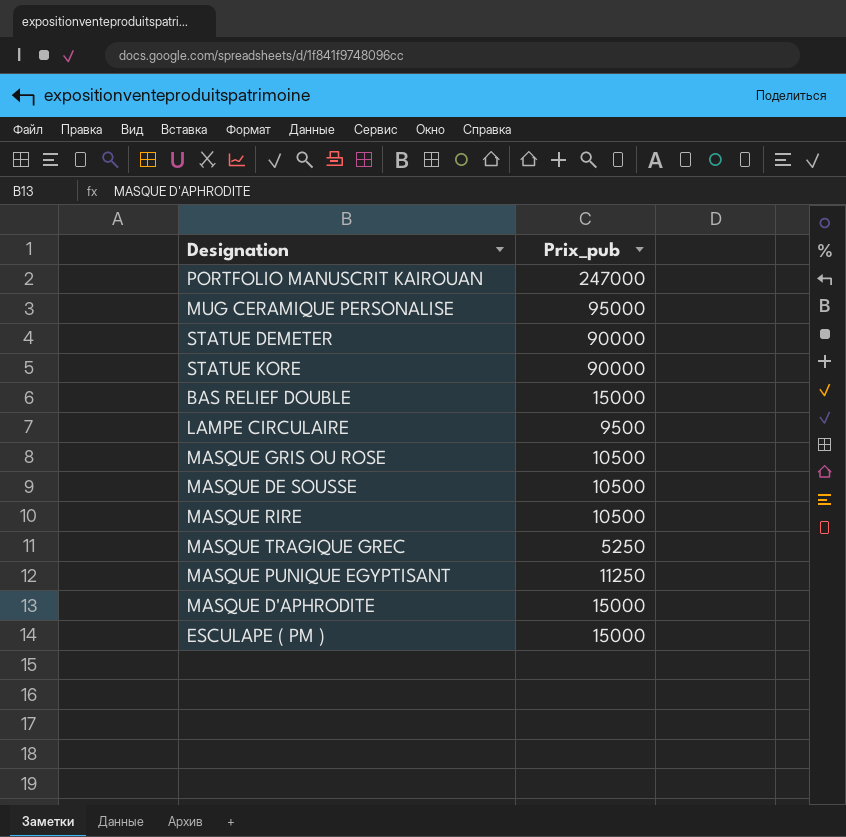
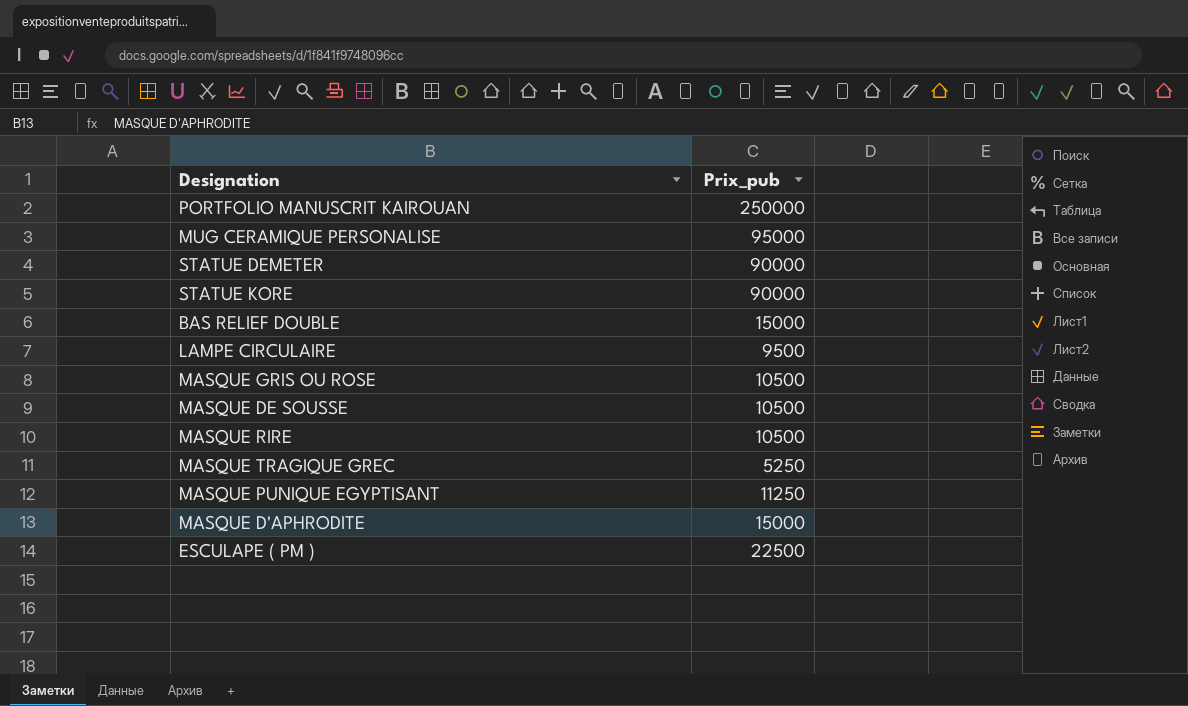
PORTFOLIO MANUSCRIT KAIROUAN | Prix_pub: 247000 -> 250000
ESCULAPE ( PM ) | Prix_pub: 15000 -> 22500

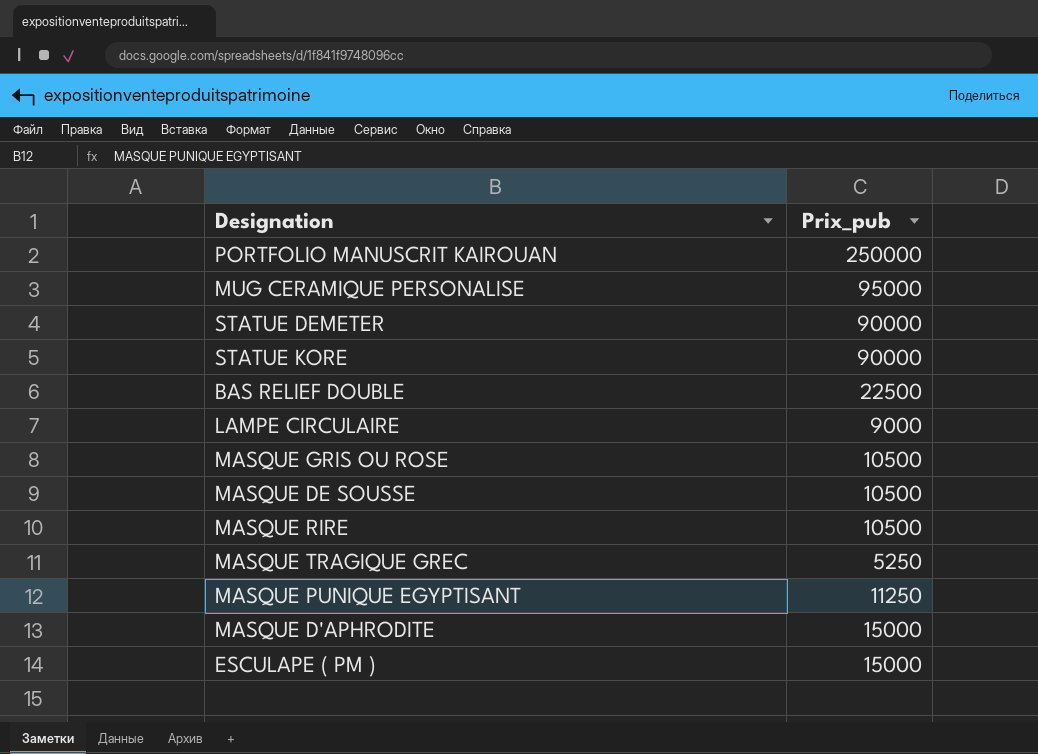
BAS RELIEF DOUBLE | Prix_pub: 15000 -> 22500
LAMPE CIRCULAIRE | Prix_pub: 9500 -> 9000
ESCULAPE ( PM ) | Prix_pub: 22500 -> 15000

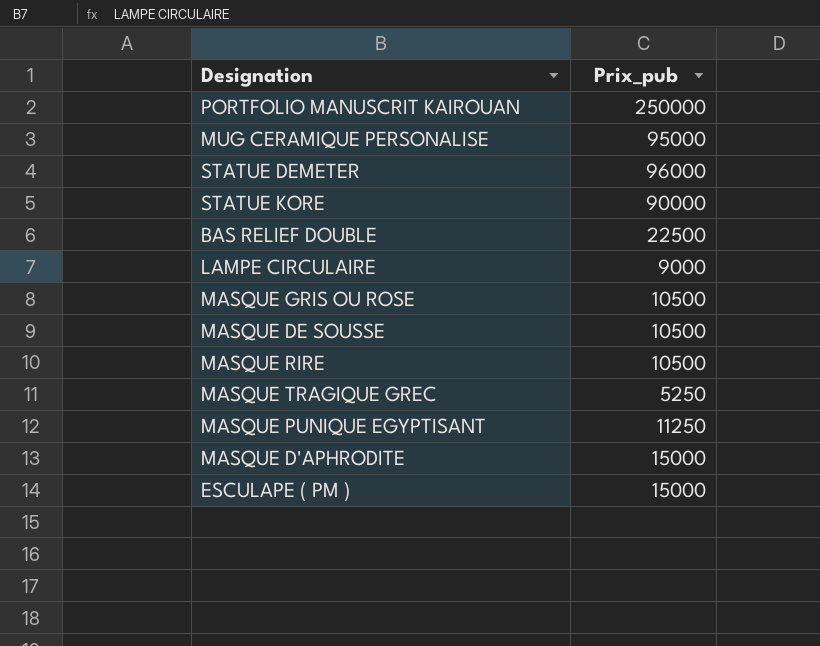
STATUE DEMETER | Prix_pub: 90000 -> 96000

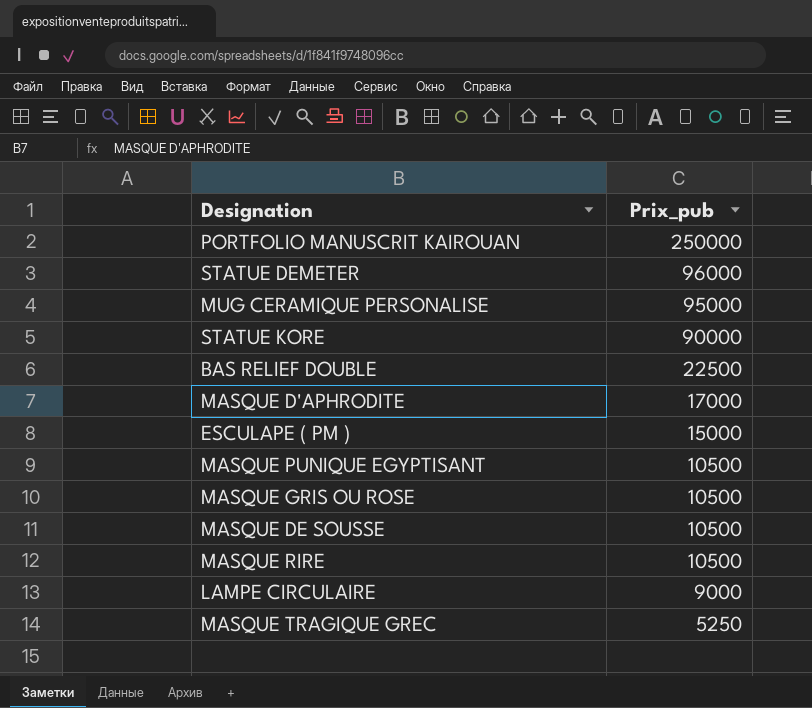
row order: none -> Prix_pub descending
MASQUE D'APHRODITE | Prix_pub: 15000 -> 17000
MASQUE PUNIQUE EGYPTISANT | Prix_pub: 11250 -> 10500

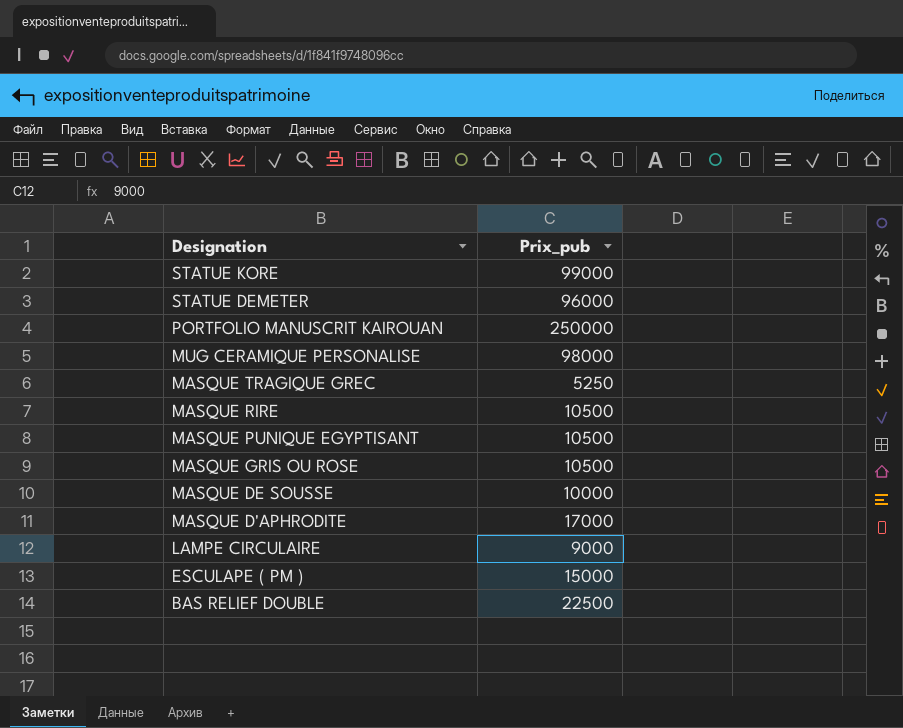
row order: Prix_pub descending -> Designation descending
STATUE KORE | Prix_pub: 90000 -> 99000
MUG CERAMIQUE PERSONALISE | Prix_pub: 95000 -> 98000
MASQUE DE SOUSSE | Prix_pub: 10500 -> 10000

